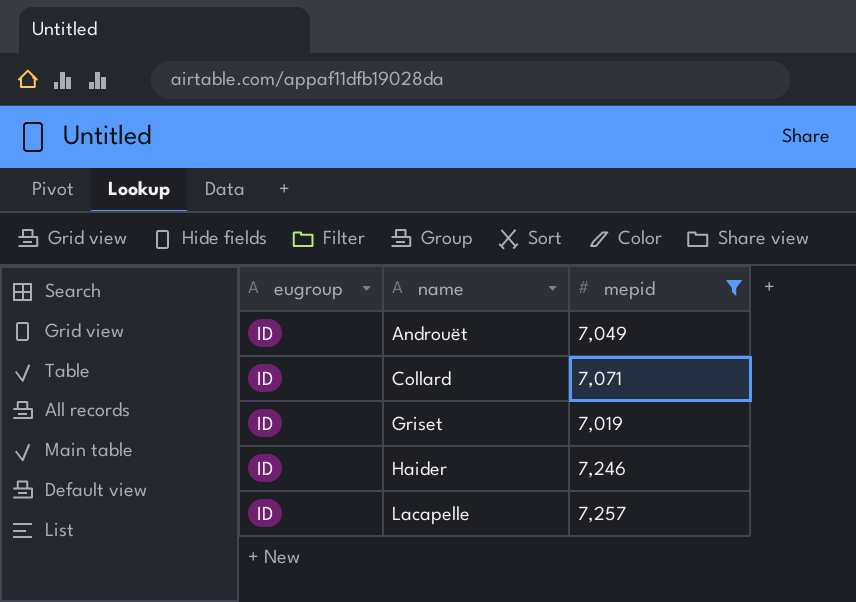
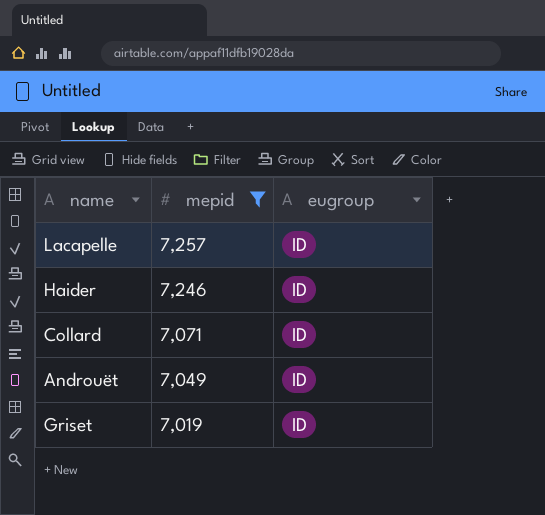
row order: name ascending -> mepid descending
column eugroup | position: 1 -> 3

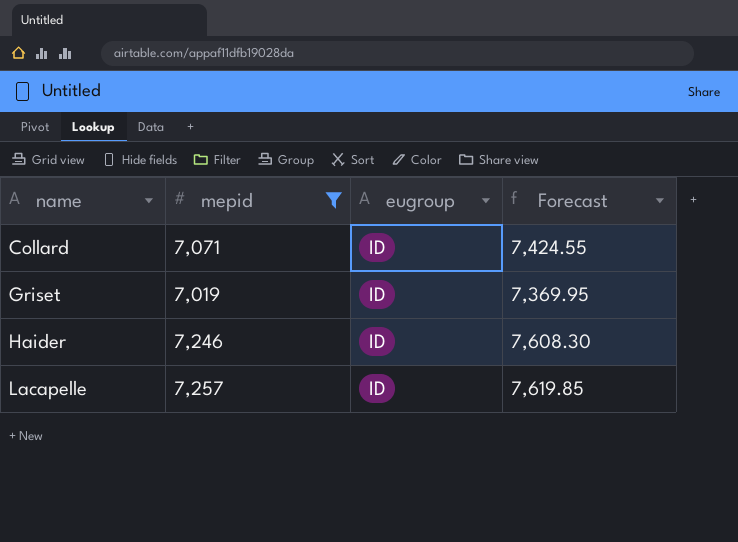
row order: mepid descending -> name ascending
column Forecast | formula: none -> [mepid] * 1.05
row Androuët: 7,049 | ID -> none

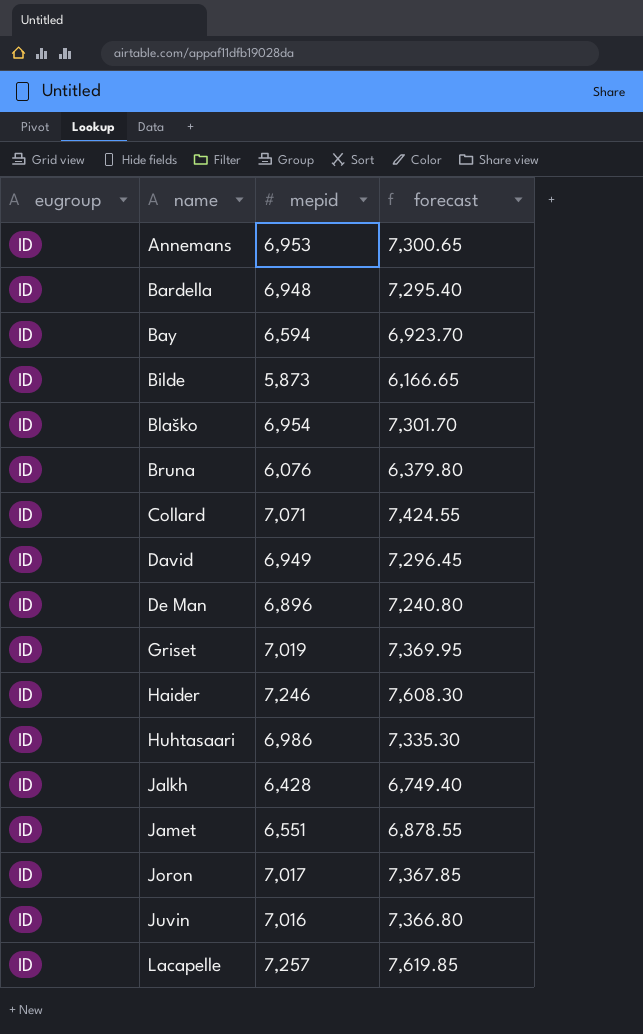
filter: mepid >= 7,019 -> none
column eugroup | position: 3 -> 1
column name: Forecast -> forecast

